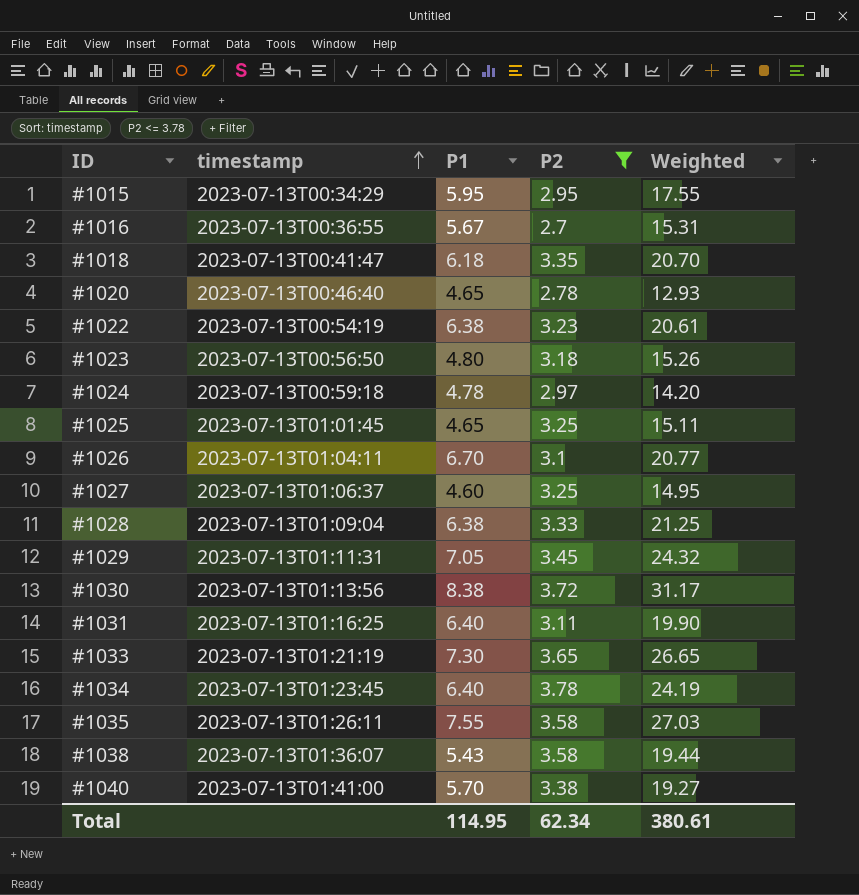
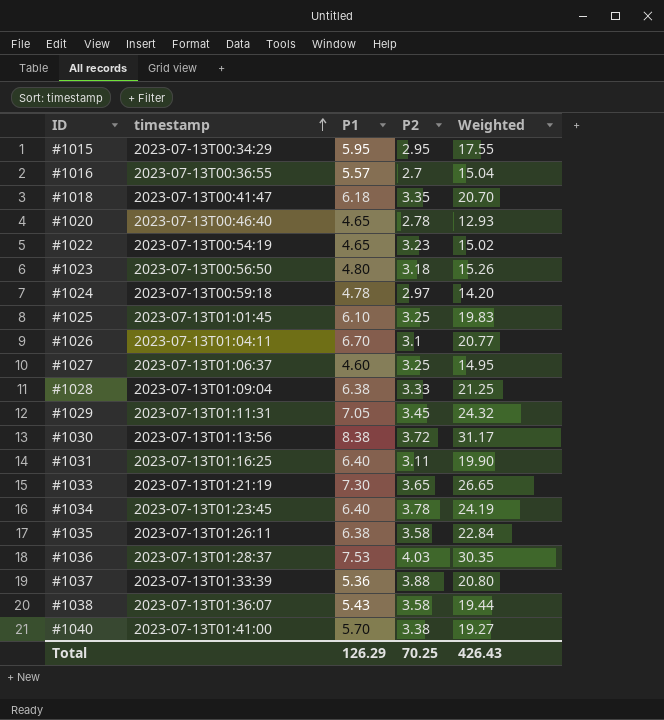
filter: P2 <= 3.78 -> none
#1016 | P1: 5.67 -> 5.57
#1016 | Weighted: 15.31 -> 15.04
#1022 | P1: 6.38 -> 4.65
#1022 | Weighted: 20.61 -> 15.02
#1025 | P1: 4.65 -> 6.10
#1025 | Weighted: 15.11 -> 19.83
#1035 | P1: 7.55 -> 6.38
#1035 | Weighted: 27.03 -> 22.84
Total | P1: 114.95 -> 126.29
Total | P2: 62.34 -> 70.25
Total | Weighted: 380.61 -> 426.43

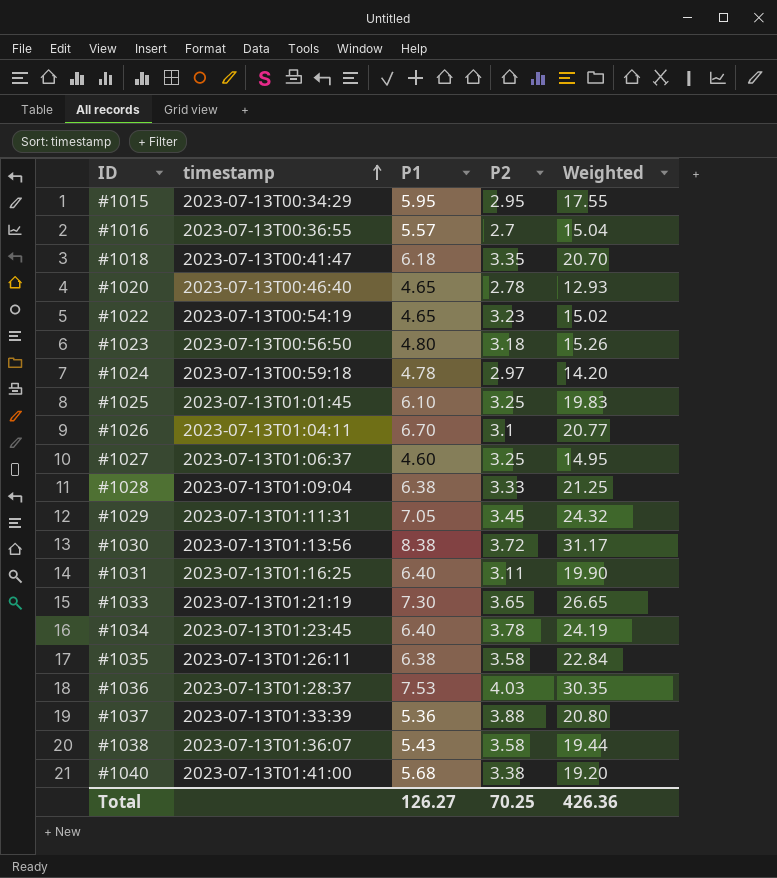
#1040 | P1: 5.70 -> 5.68
#1040 | Weighted: 19.27 -> 19.20
Total | P1: 126.29 -> 126.27
Total | Weighted: 426.43 -> 426.36

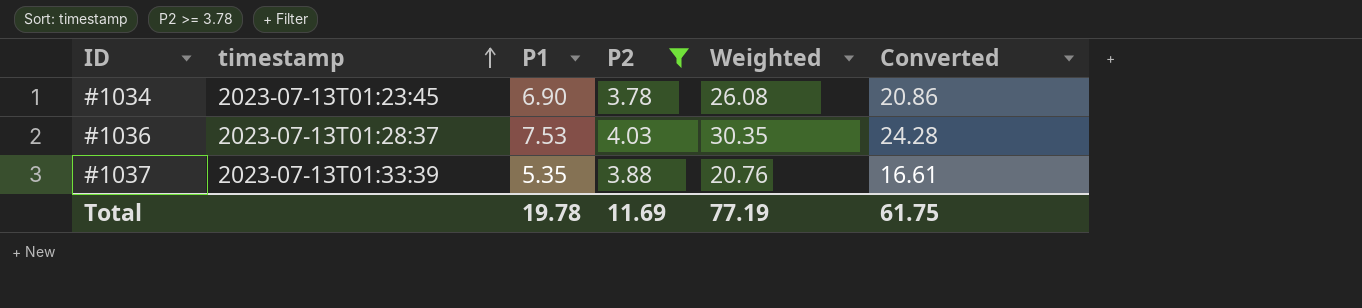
filter: none -> P2 >= 3.78
column Converted | formula: none -> [Weighted] * 0.8
#1034 | P1: 6.40 -> 6.90
#1034 | Weighted: 24.19 -> 26.08
#1037 | P1: 5.36 -> 5.35
#1037 | Weighted: 20.80 -> 20.76
Total | P1: 126.27 -> 19.78
Total | P2: 70.25 -> 11.69
Total | Weighted: 426.36 -> 77.19

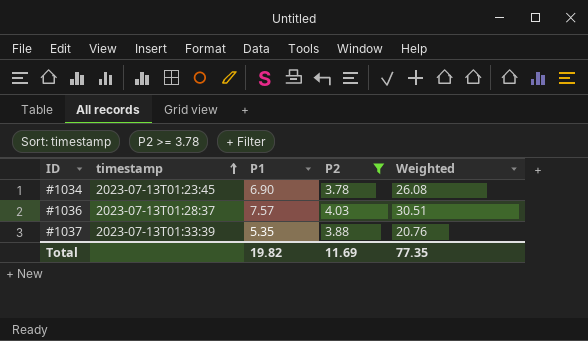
column Converted | formula: [Weighted] * 0.8 -> none
#1036 | P1: 7.53 -> 7.57
#1036 | Weighted: 30.35 -> 30.51
Total | P1: 19.78 -> 19.82
Total | Weighted: 77.19 -> 77.35

